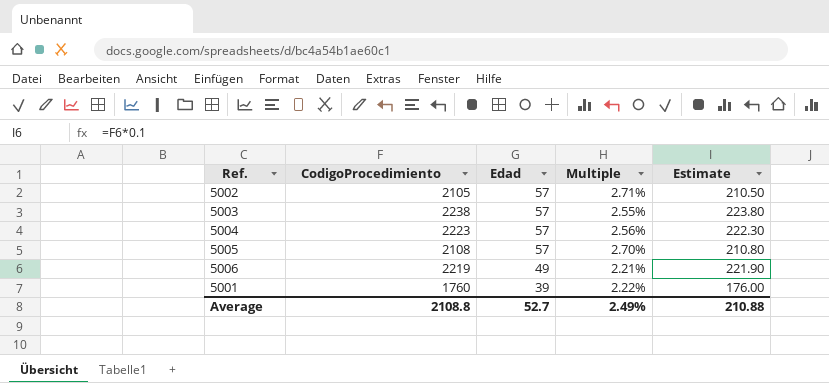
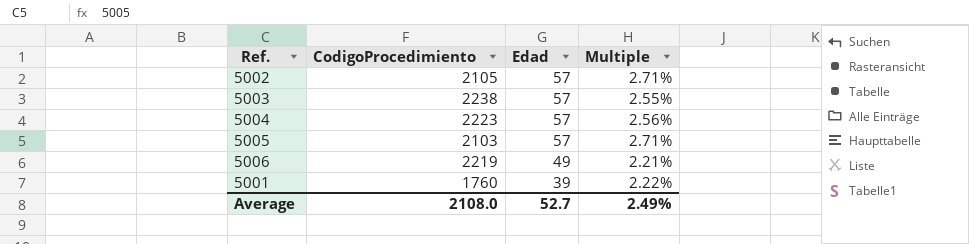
column Estimate | formula: [CodigoProcedimiento] * 0.1 -> none
5005 | CodigoProcedimiento: 2108 -> 2103
5005 | Multiple: 2.70% -> 2.71%
Average | CodigoProcedimiento: 2108.8 -> 2108.0

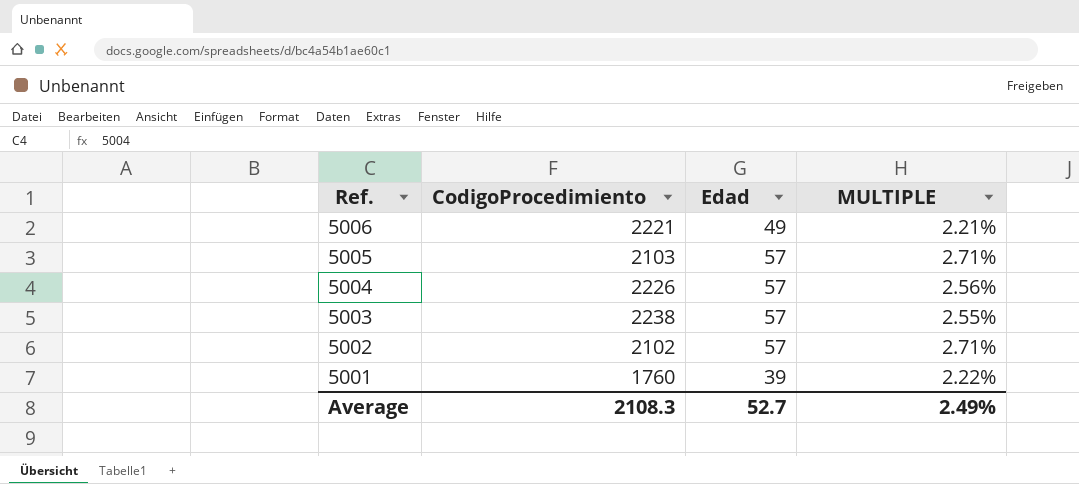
row order: Edad descending -> Ref. descending
column name: Multiple -> MULTIPLE
5006 | CodigoProcedimiento: 2219 -> 2221
5004 | CodigoProcedimiento: 2223 -> 2226
5002 | CodigoProcedimiento: 2105 -> 2102
Average | CodigoProcedimiento: 2108.0 -> 2108.3

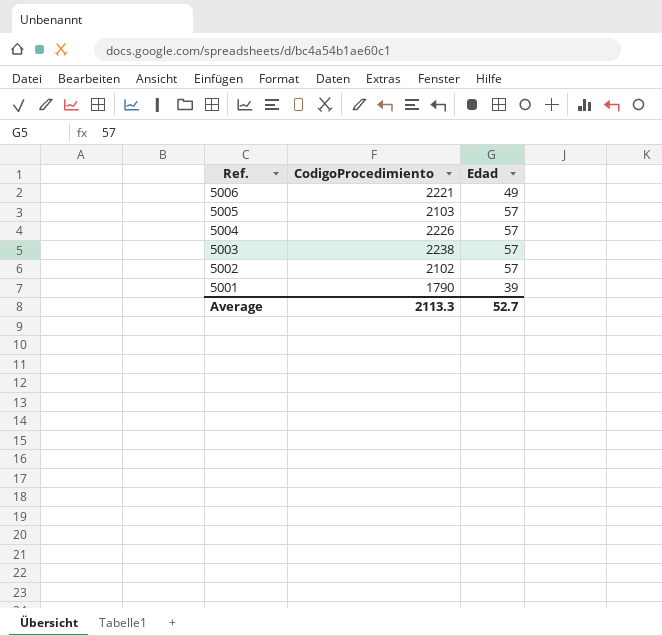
column MULTIPLE | formula: [Edad] / [CodigoProcedimiento] -> none
5001 | CodigoProcedimiento: 1760 -> 1790
Average | CodigoProcedimiento: 2108.3 -> 2113.3

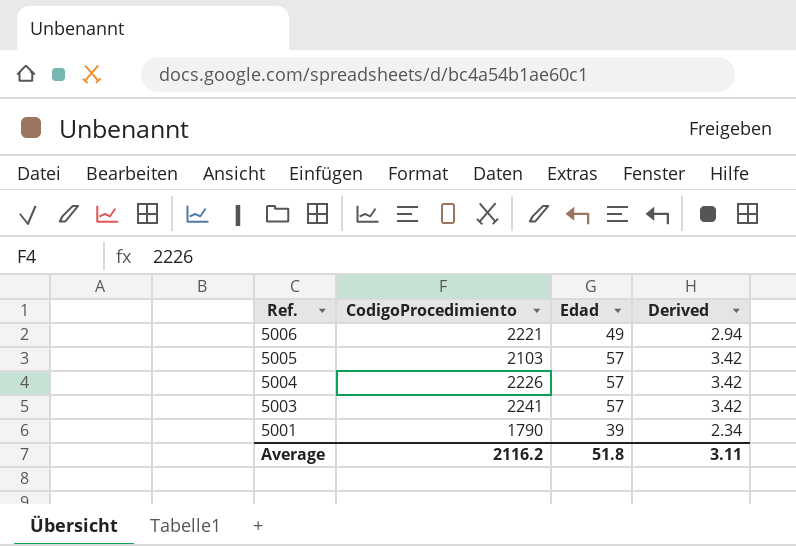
column Derived | formula: none -> [Edad] * 0.06
row 5002: 2102 | 57 -> none
5003 | CodigoProcedimiento: 2238 -> 2241
Average | CodigoProcedimiento: 2113.3 -> 2116.2
Average | Edad: 52.7 -> 51.8

